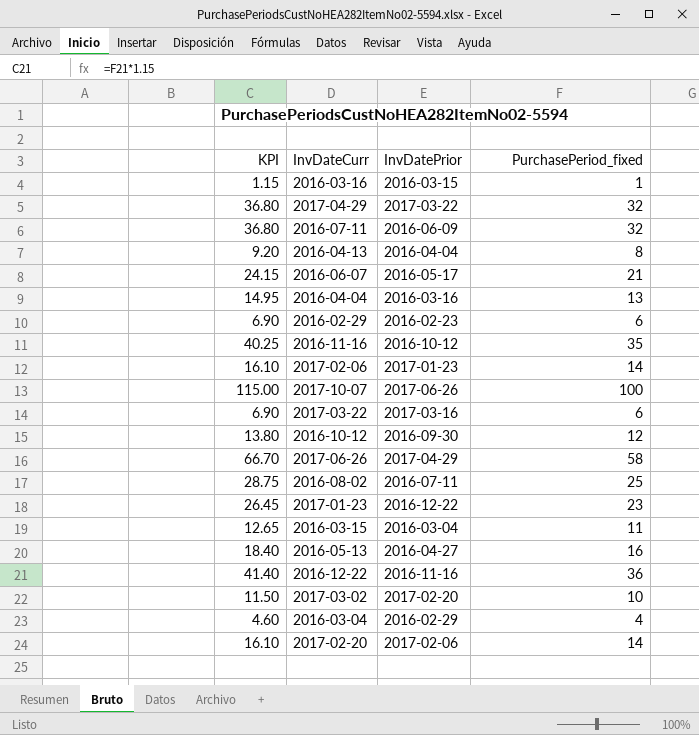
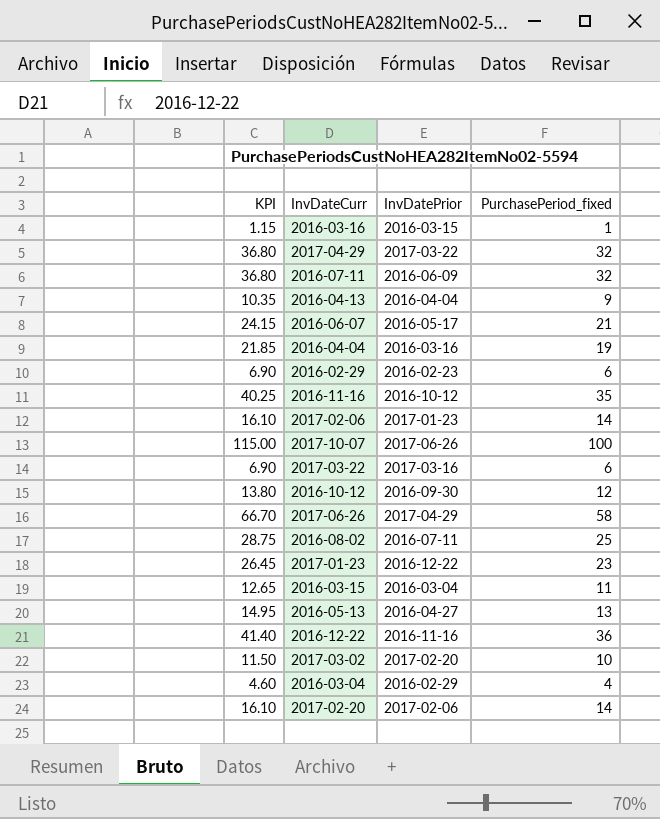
2016-04-13 | KPI: 9.20 -> 10.35
2016-04-13 | PurchasePeriod_fixed: 8 -> 9
2016-04-04 | KPI: 14.95 -> 21.85
2016-04-04 | PurchasePeriod_fixed: 13 -> 19
2016-05-13 | KPI: 18.40 -> 14.95
2016-05-13 | PurchasePeriod_fixed: 16 -> 13

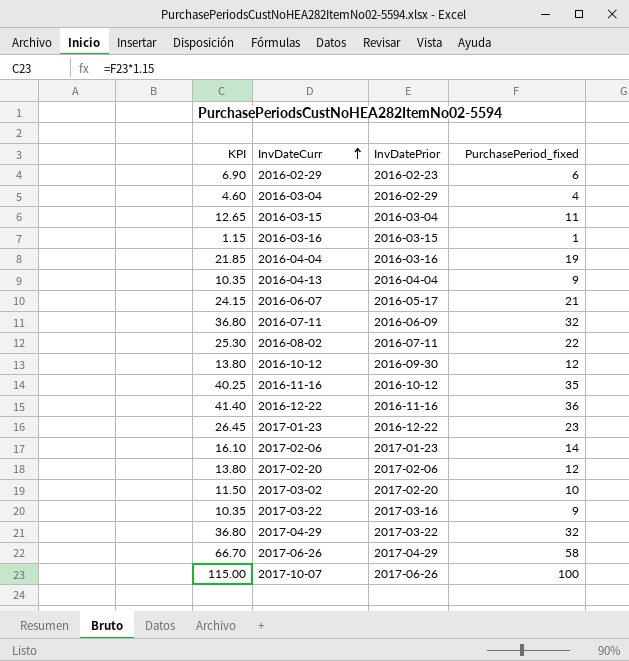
row order: none -> InvDateCurr ascending
row 2016-05-13: 14.95 | 2016-04-27 | 13 -> none
2016-08-02 | KPI: 28.75 -> 25.30
2016-08-02 | PurchasePeriod_fixed: 25 -> 22
2017-02-20 | KPI: 16.10 -> 13.80
2017-02-20 | PurchasePeriod_fixed: 14 -> 12
2017-03-22 | KPI: 6.90 -> 10.35
2017-03-22 | PurchasePeriod_fixed: 6 -> 9

